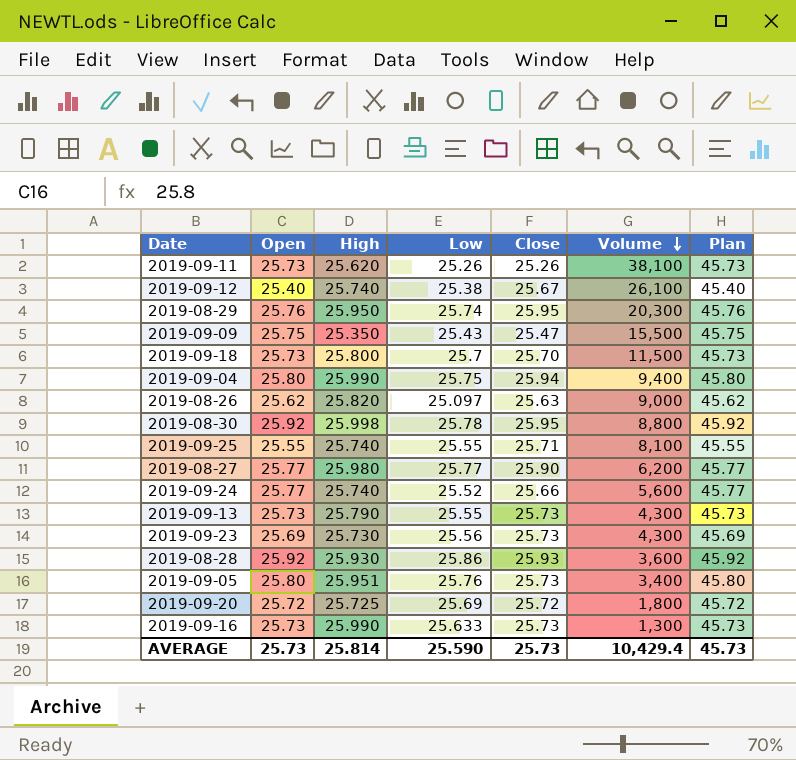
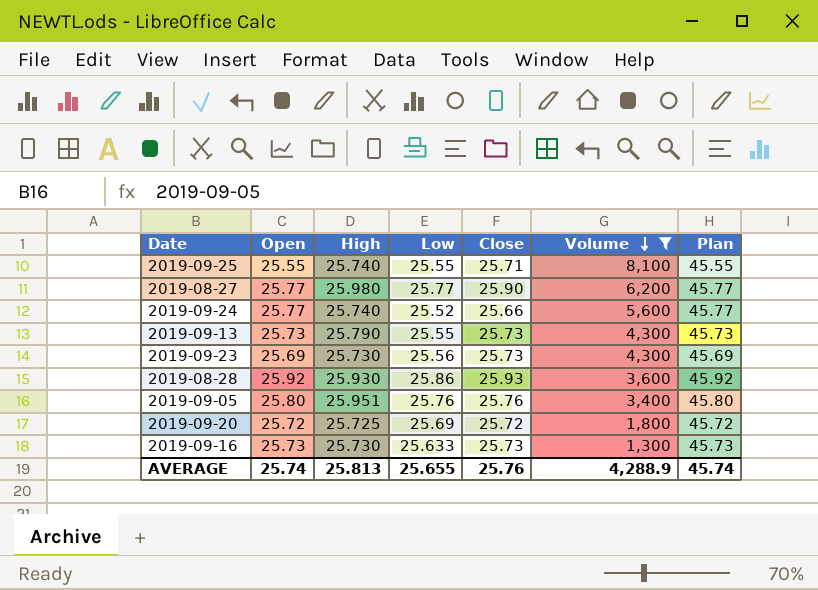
filter: none -> Volume <= 8,100
2019-09-05 | Close: 25.73 -> 25.76
2019-09-16 | High: 25.990 -> 25.730
AVERAGE | Open: 25.73 -> 25.74
AVERAGE | High: 25.814 -> 25.813
AVERAGE | Low: 25.590 -> 25.655
AVERAGE | Close: 25.73 -> 25.76
AVERAGE | Volume: 10,429.4 -> 4,288.9
AVERAGE | Plan: 45.73 -> 45.74

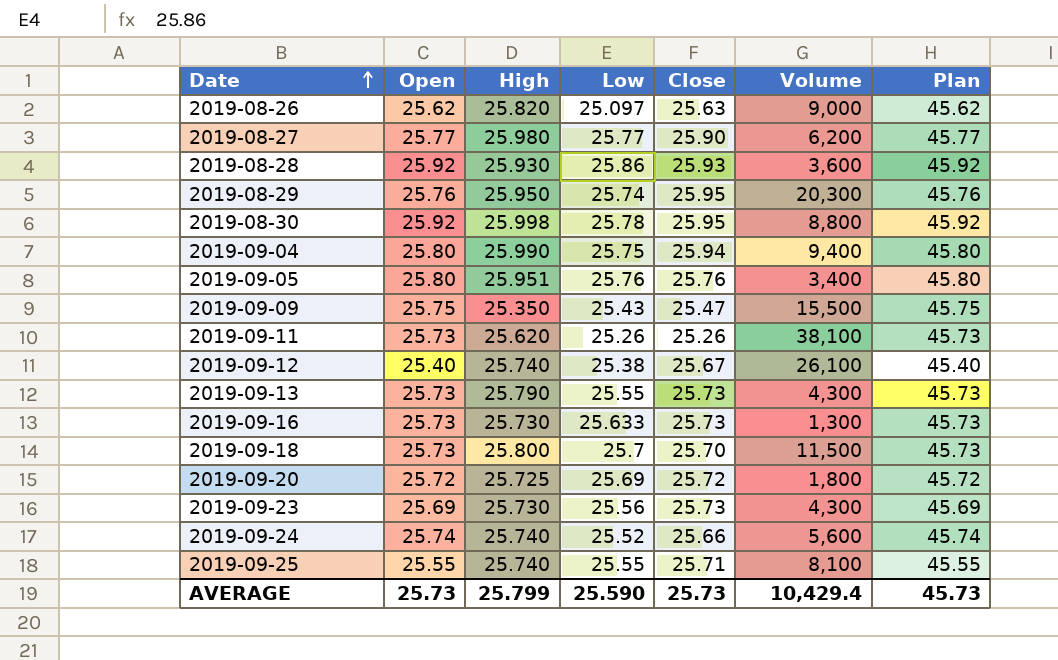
filter: Volume <= 8,100 -> none
row order: Volume descending -> Date ascending
2019-09-24 | Open: 25.77 -> 25.74
2019-09-24 | Plan: 45.77 -> 45.74
AVERAGE | Open: 25.74 -> 25.73
AVERAGE | High: 25.813 -> 25.799
AVERAGE | Low: 25.655 -> 25.590
AVERAGE | Close: 25.76 -> 25.73
AVERAGE | Volume: 4,288.9 -> 10,429.4
AVERAGE | Plan: 45.74 -> 45.73

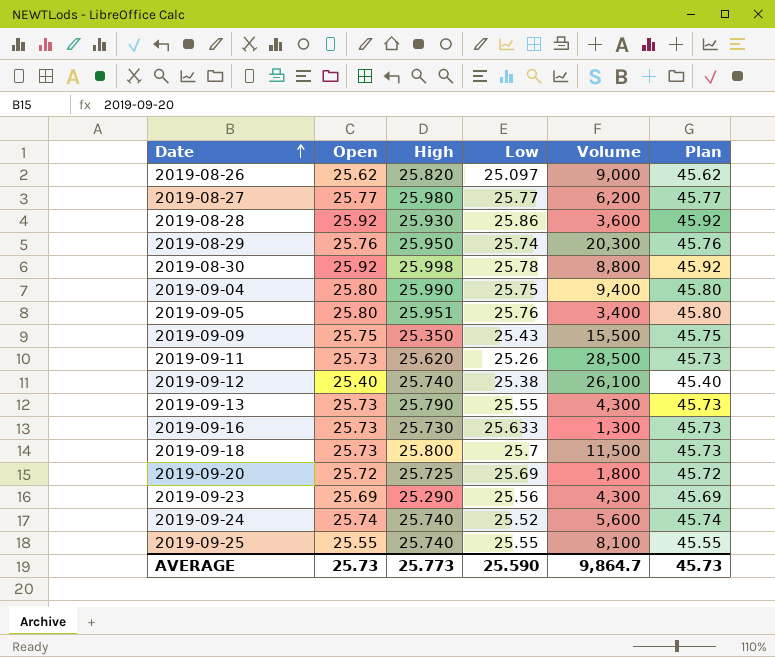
column Close | position: 5 -> none
2019-09-11 | Volume: 38,100 -> 28,500
2019-09-23 | High: 25.730 -> 25.290
AVERAGE | High: 25.799 -> 25.773
AVERAGE | Volume: 10,429.4 -> 9,864.7

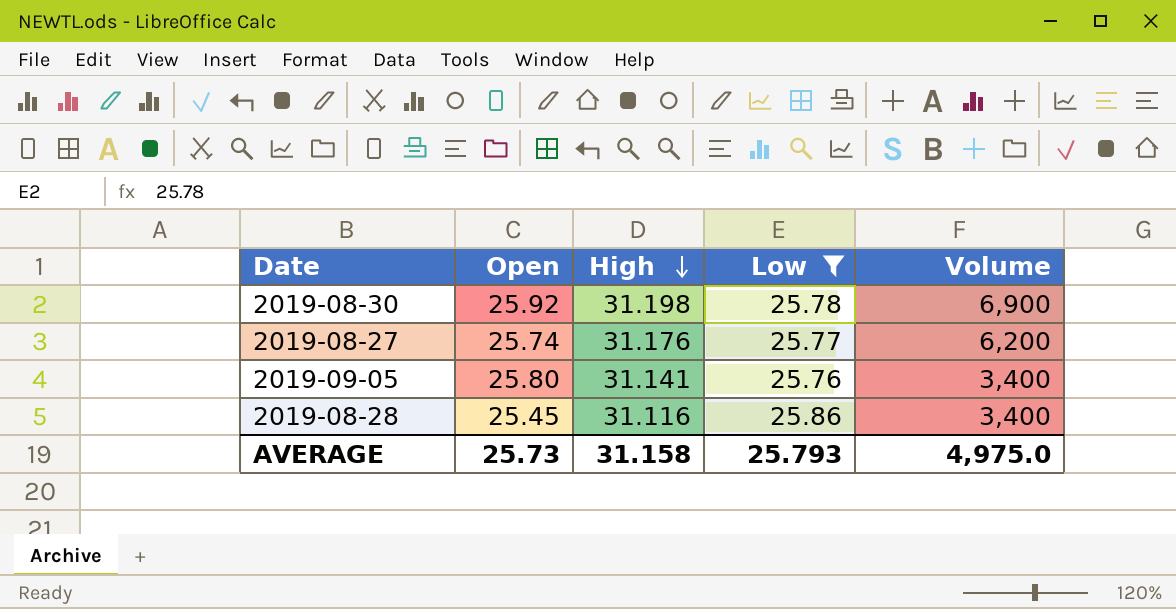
filter: none -> Low >= 25.76
row order: Date ascending -> High descending
column Plan | formula: [Open] + 20 -> none
2019-08-30 | High: 25.998 -> 31.198
2019-08-30 | Volume: 8,800 -> 6,900
2019-08-27 | Open: 25.77 -> 25.74
2019-08-27 | High: 25.980 -> 31.176
2019-09-05 | High: 25.951 -> 31.141
2019-08-28 | Open: 25.92 -> 25.45
2019-08-28 | High: 25.930 -> 31.116
2019-08-28 | Volume: 3,600 -> 3,400
AVERAGE | High: 25.773 -> 31.158
AVERAGE | Low: 25.590 -> 25.793
AVERAGE | Volume: 9,864.7 -> 4,975.0

